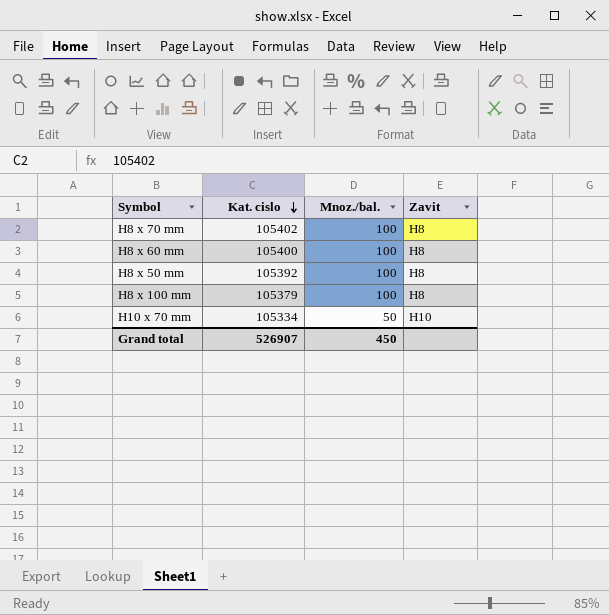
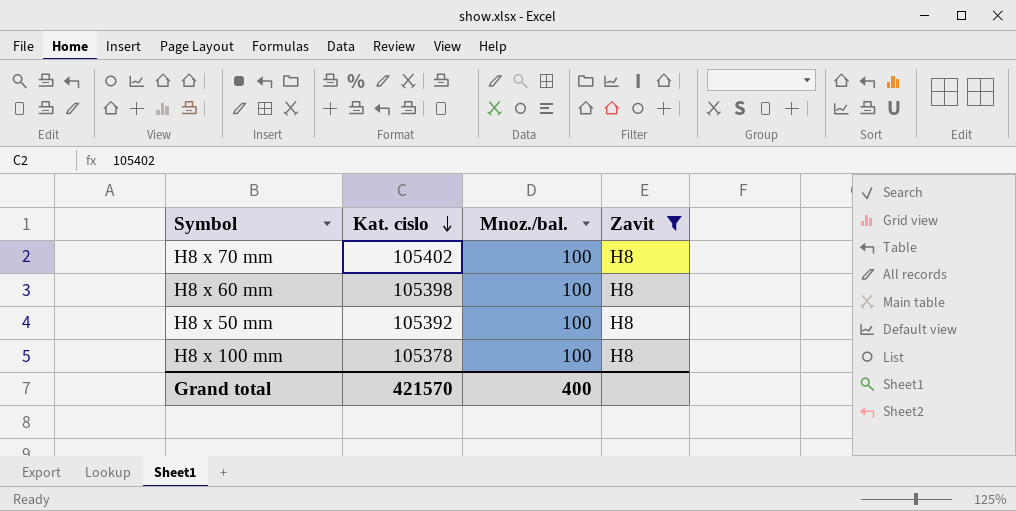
filter: none -> Zavit = H8
H8 x 60 mm | Kat. cislo: 105400 -> 105398
H8 x 100 mm | Kat. cislo: 105379 -> 105378
Grand total | Kat. cislo: 526907 -> 421570
Grand total | Mnoz./bal.: 450 -> 400

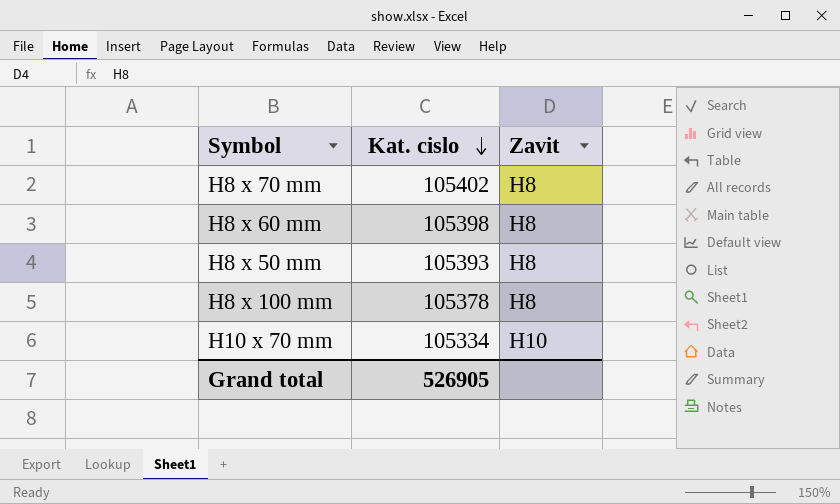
filter: Zavit = H8 -> none
column Mnoz./bal. | position: 3 -> none
H8 x 50 mm | Kat. cislo: 105392 -> 105393
Grand total | Kat. cislo: 421570 -> 526905

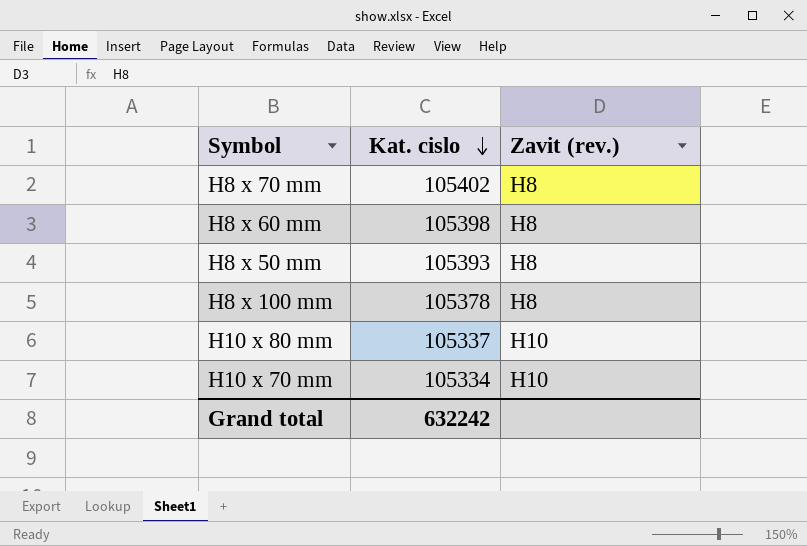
column name: Zavit -> Zavit (rev.)
row H10 x 80 mm: none -> 105337 | H10
Grand total | Kat. cislo: 526905 -> 632242

